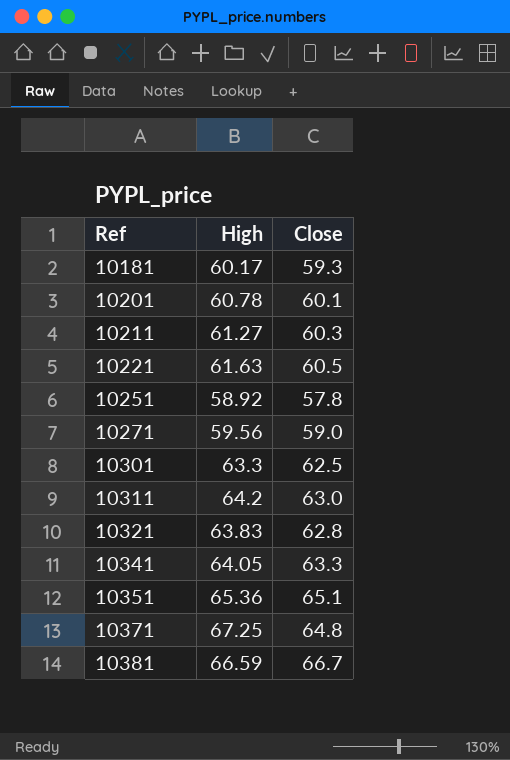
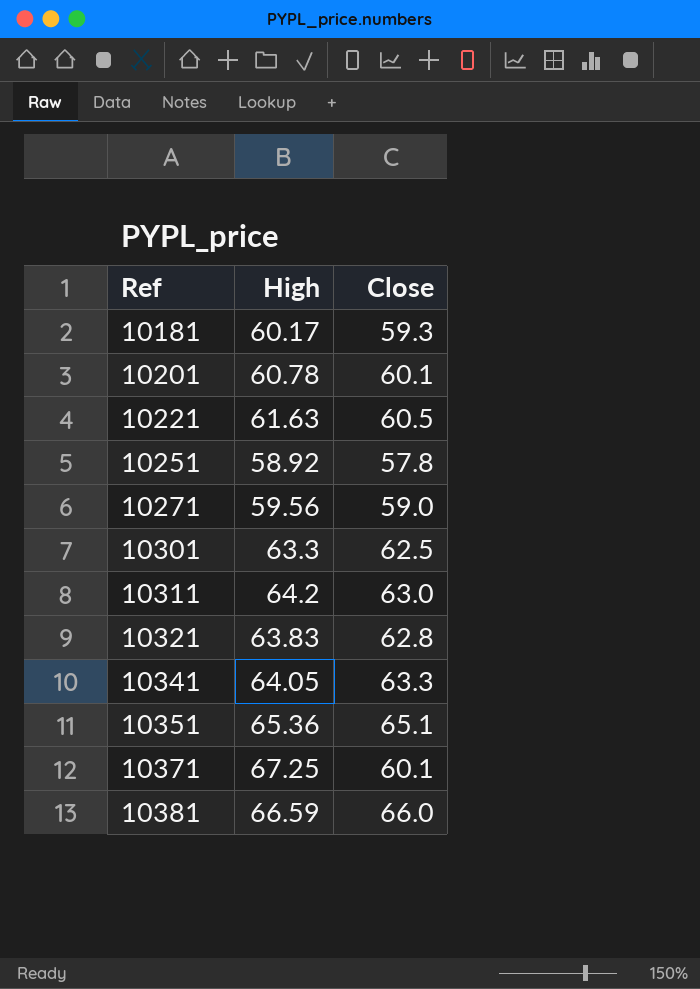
row 10211: 61.27 | 60.3 -> none
10371 | Close: 64.8 -> 60.1
10381 | Close: 66.7 -> 66.0

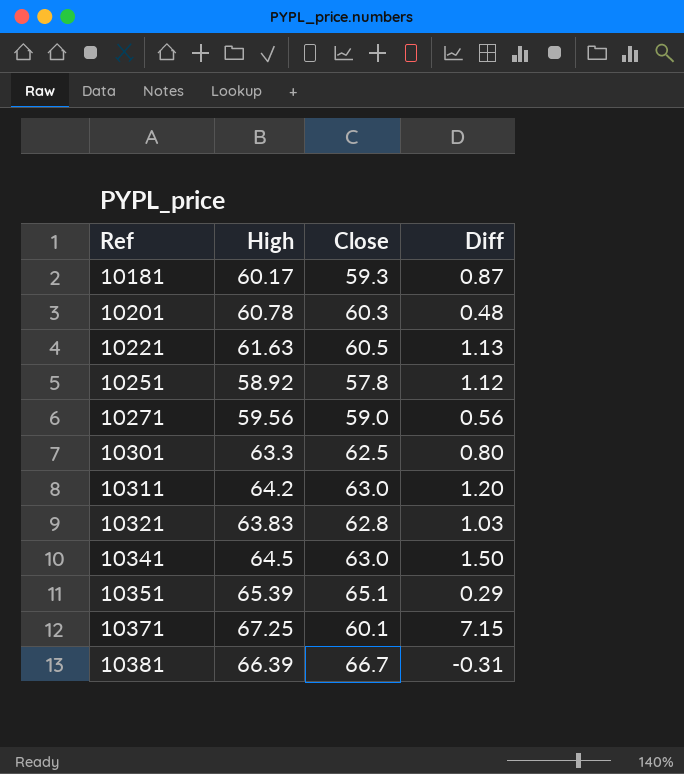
column Diff | formula: none -> [High] - [Close]
10201 | Close: 60.1 -> 60.3
10341 | High: 64.05 -> 64.5
10341 | Close: 63.3 -> 63.0
10351 | High: 65.36 -> 65.39
10381 | High: 66.59 -> 66.39
10381 | Close: 66.0 -> 66.7

